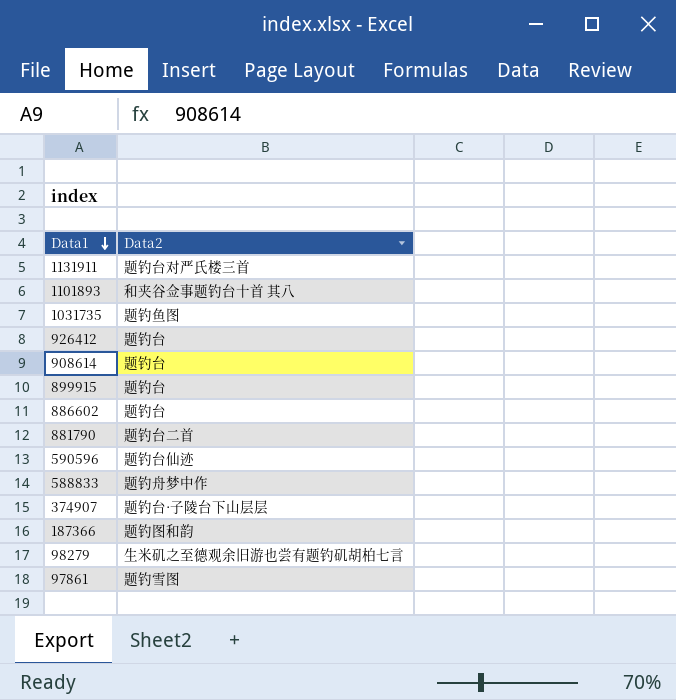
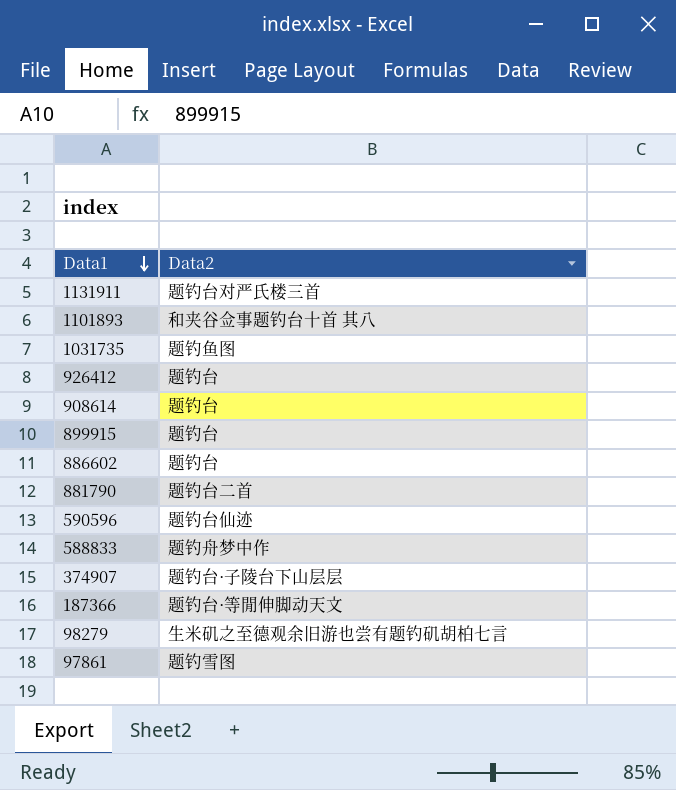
187366 | Data2: 题钓图和韵 -> 题钓台·等閒伸脚动天文

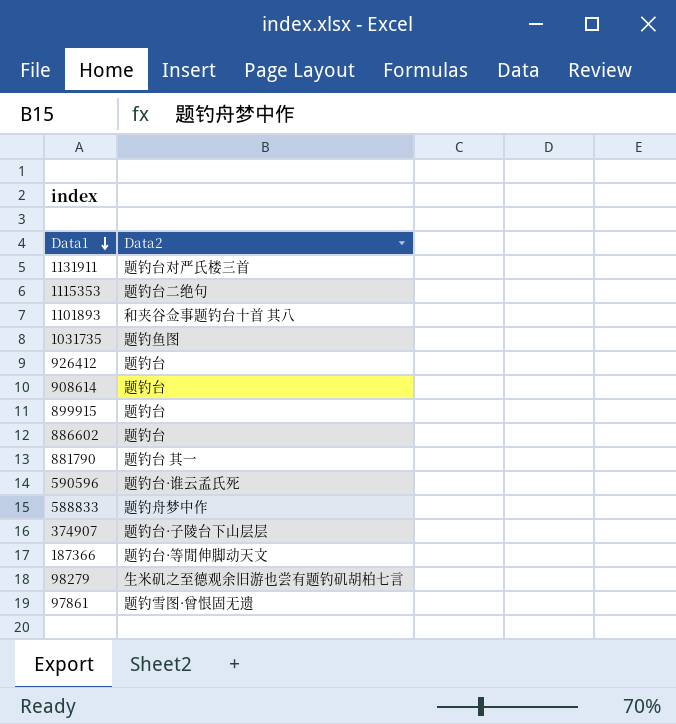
row 1115353: none -> 题钓台二绝句
881790 | Data2: 题钓台二首 -> 题钓台 其一
590596 | Data2: 题钓台仙迹 -> 题钓台·谁云孟氏死
97861 | Data2: 题钓雪图 -> 题钓雪图·曾恨固无遗

